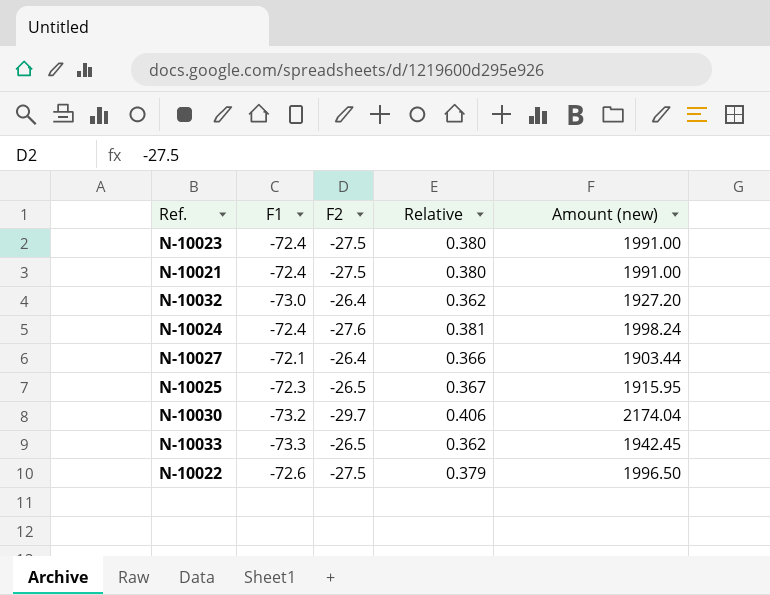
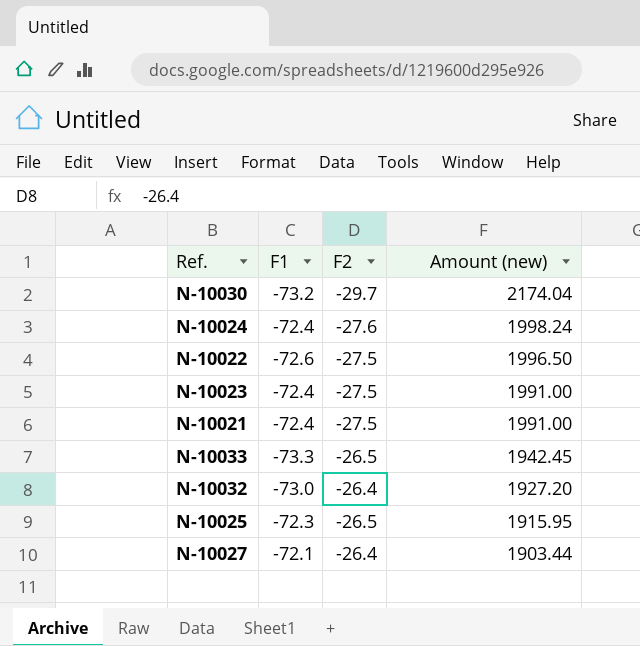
row order: none -> Amount (new) descending
column Relative | formula: [F2] / [F1] -> none

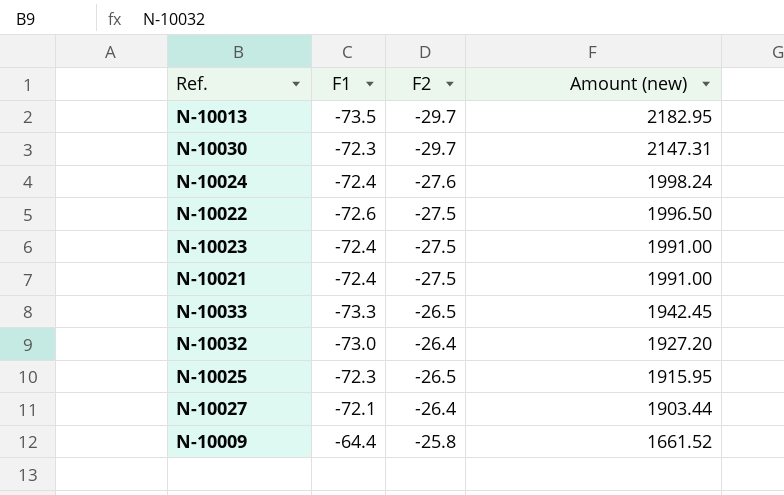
row N-10013: none -> -73.5 | -29.7 | 2182.95
N-10030 | F1: -73.2 -> -72.3
N-10030 | Amount (new): 2174.04 -> 2147.31
row N-10009: none -> -64.4 | -25.8 | 1661.52

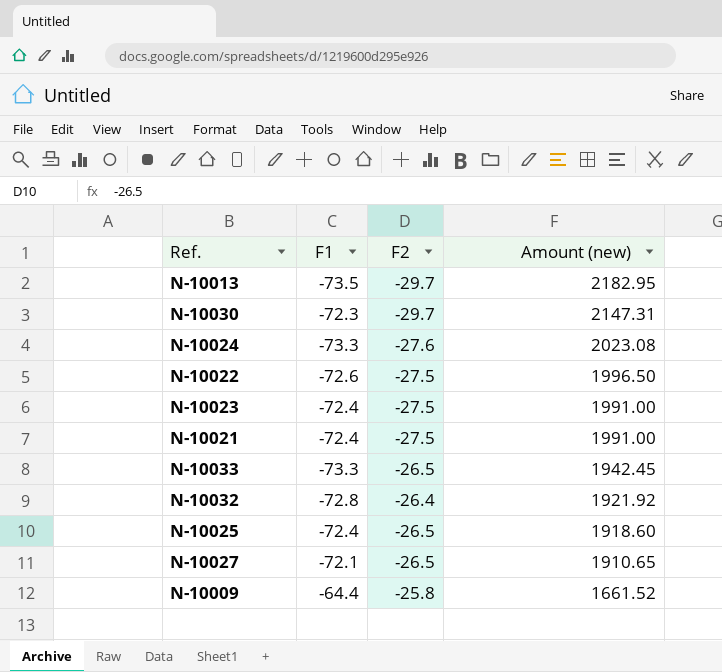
N-10024 | F1: -72.4 -> -73.3
N-10024 | Amount (new): 1998.24 -> 2023.08
N-10032 | F1: -73.0 -> -72.8
N-10032 | Amount (new): 1927.20 -> 1921.92
N-10025 | F1: -72.3 -> -72.4
N-10025 | Amount (new): 1915.95 -> 1918.60
N-10027 | F2: -26.4 -> -26.5
N-10027 | Amount (new): 1903.44 -> 1910.65

